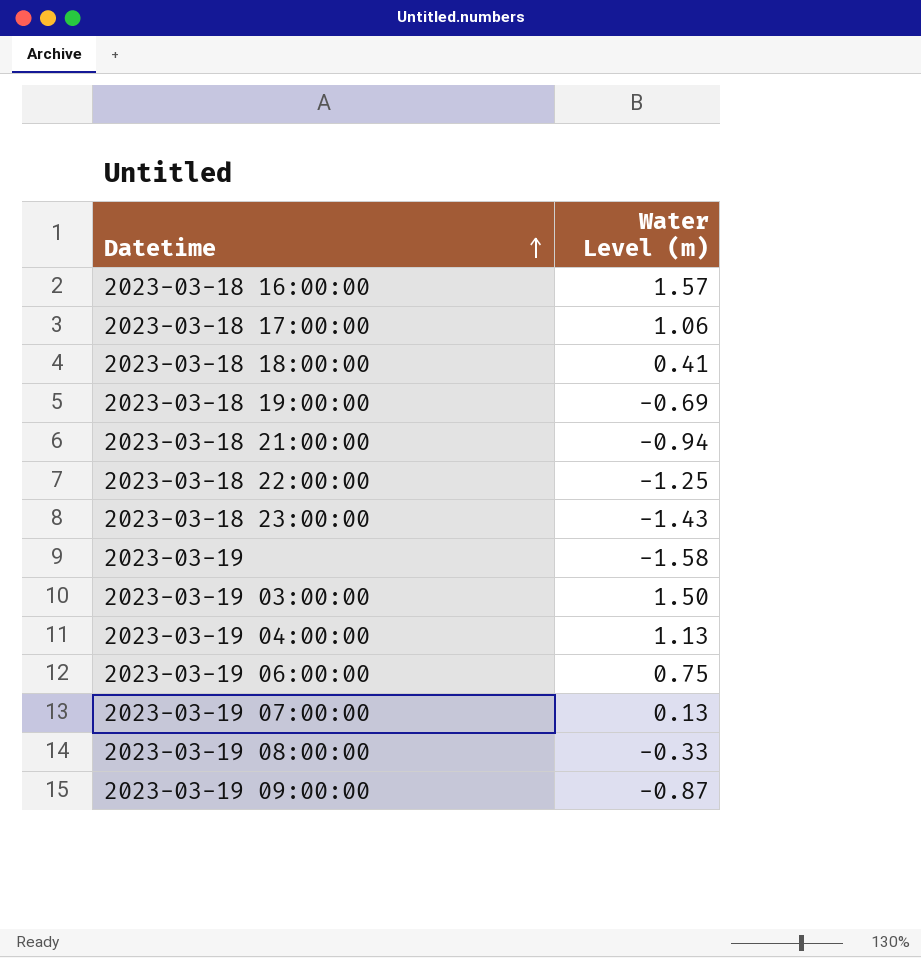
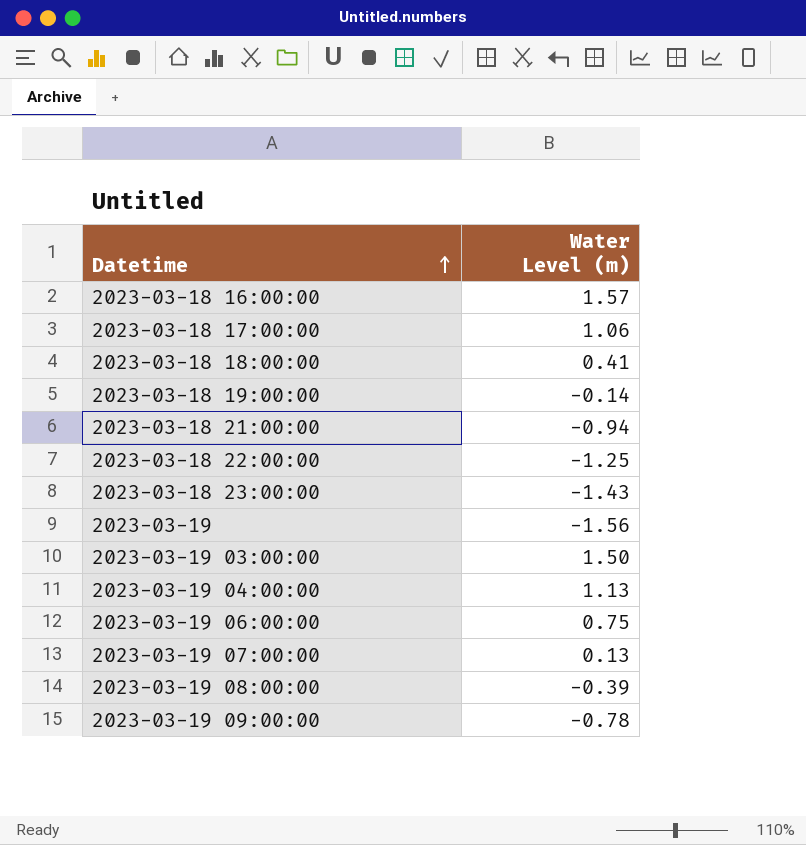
2023-03-18 19:00:00 | Water Level (m): -0.69 -> -0.14
2023-03-19 | Water Level (m): -1.58 -> -1.56
2023-03-19 08:00:00 | Water Level (m): -0.33 -> -0.39
2023-03-19 09:00:00 | Water Level (m): -0.87 -> -0.78

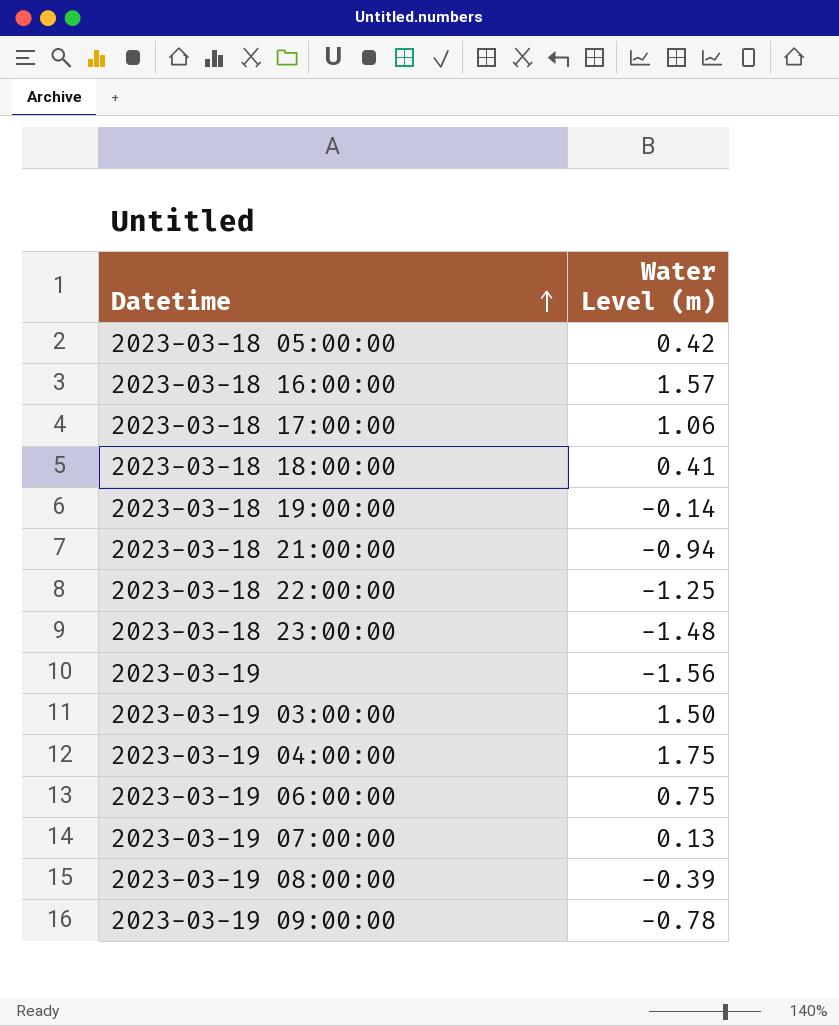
row 2023-03-18 05:00:00: none -> 0.42
2023-03-18 23:00:00 | Water Level (m): -1.43 -> -1.48
2023-03-19 04:00:00 | Water Level (m): 1.13 -> 1.75

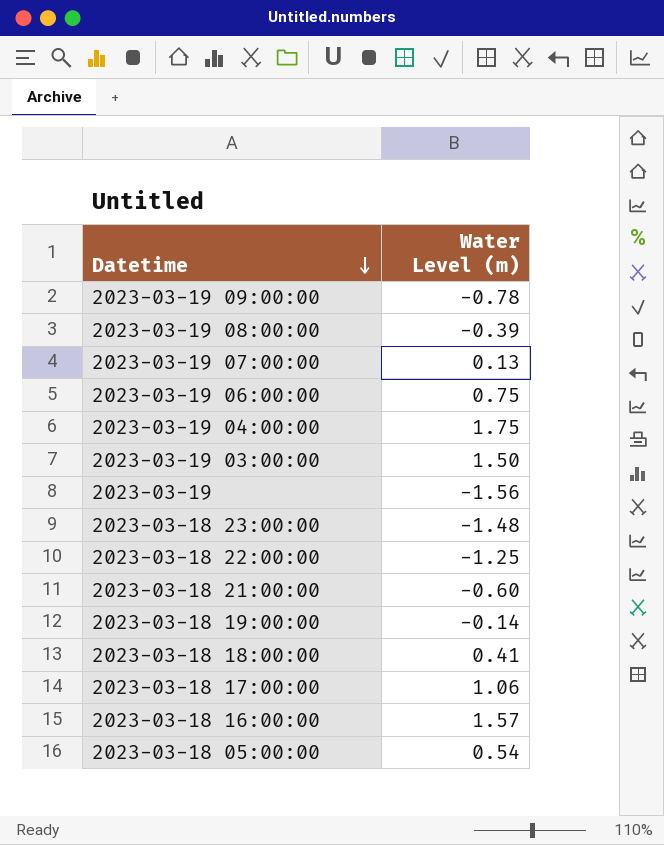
row order: Datetime ascending -> Datetime descending
2023-03-18 21:00:00 | Water Level (m): -0.94 -> -0.60
2023-03-18 05:00:00 | Water Level (m): 0.42 -> 0.54

